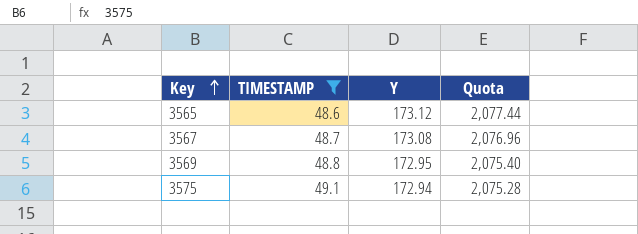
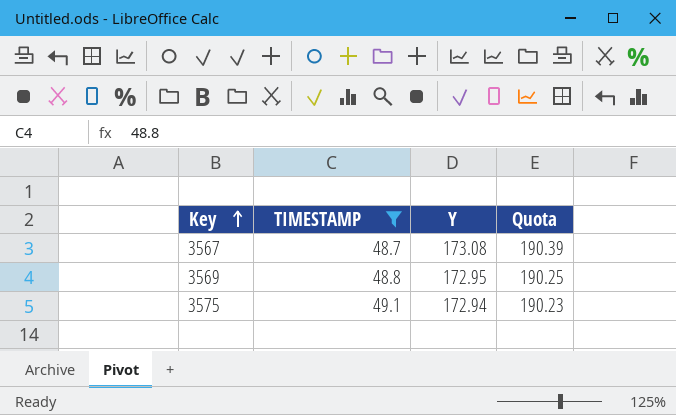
column Quota | formula: [Y] * 12 -> [Y] * 1.1
row 3565: 48.6 | 173.12 | 2,077.44 -> none

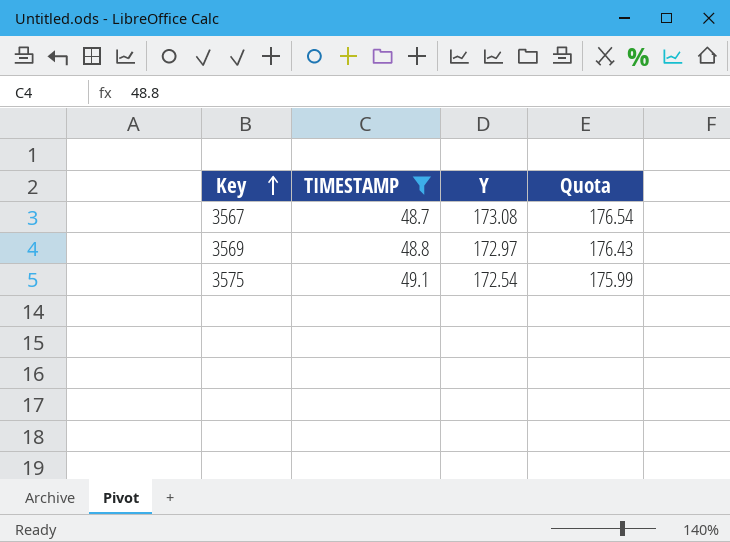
column Quota | formula: [Y] * 1.1 -> [Y] * 1.02
3569 | Y: 172.95 -> 172.97
3575 | Y: 172.94 -> 172.54

